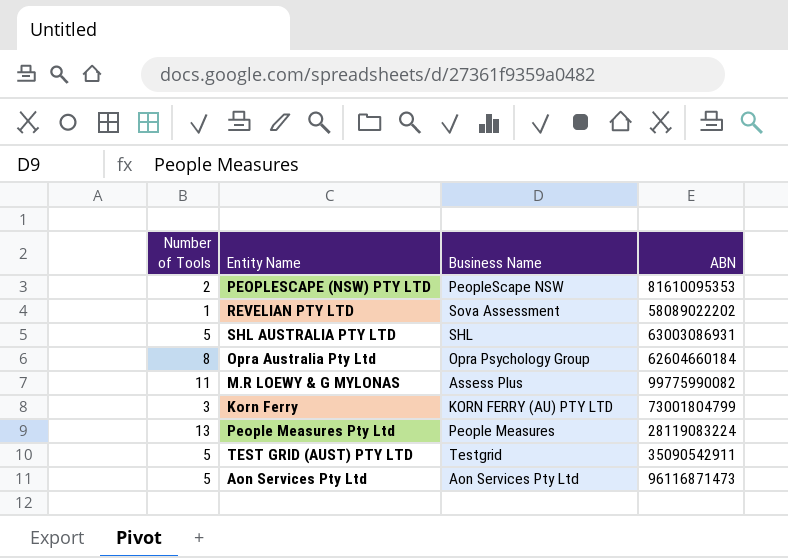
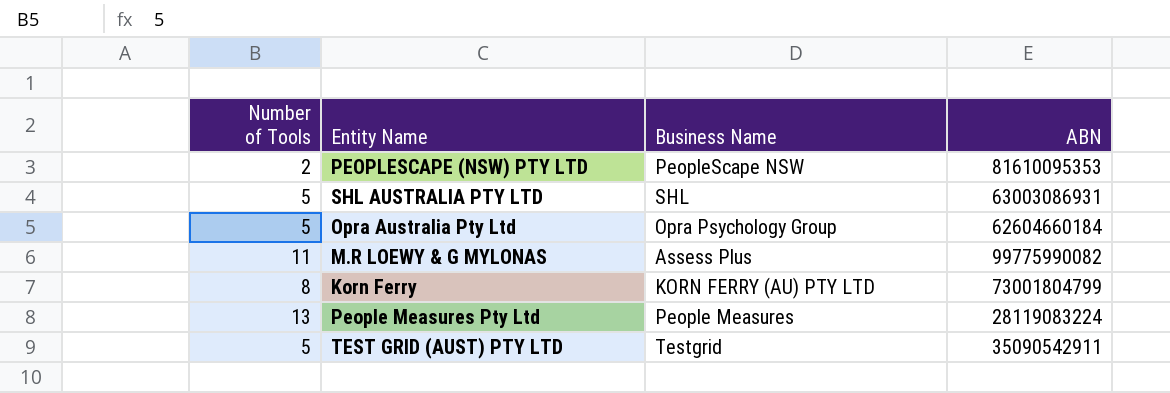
row REVELIAN PTY LTD: 1 | Sova Assessment | 58089022202 -> none
row Aon Services Pty Ltd: 5 | Aon Services Pty Ltd | 96116871473 -> none
Opra Australia Pty Ltd | Number of Tools: 8 -> 5
Korn Ferry | Number of Tools: 3 -> 8

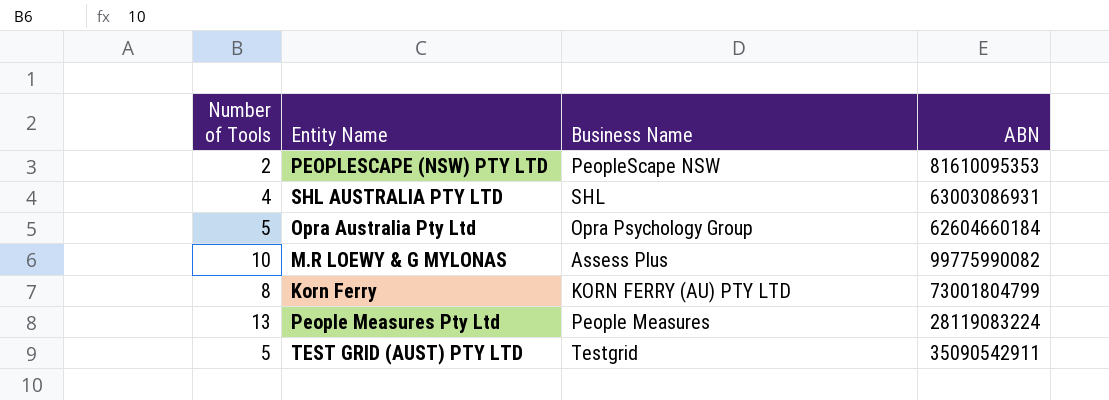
SHL AUSTRALIA PTY LTD | Number of Tools: 5 -> 4
M.R LOEWY & G MYLONAS | Number of Tools: 11 -> 10

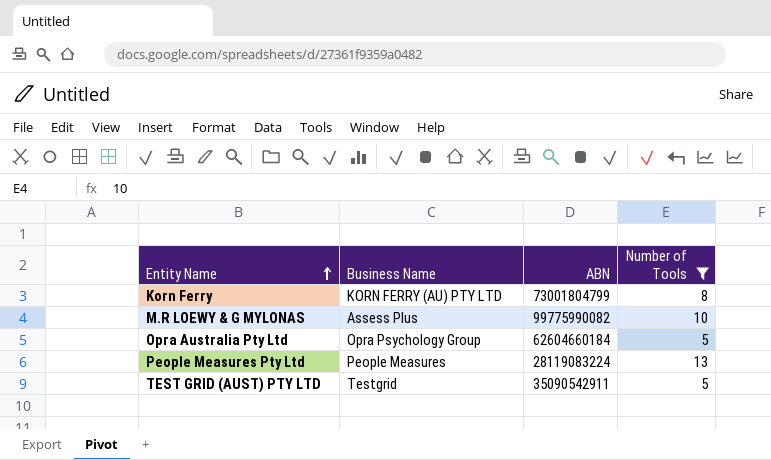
filter: none -> Number of Tools >= 5
row order: none -> Entity Name ascending
column Number of Tools | position: 1 -> 4

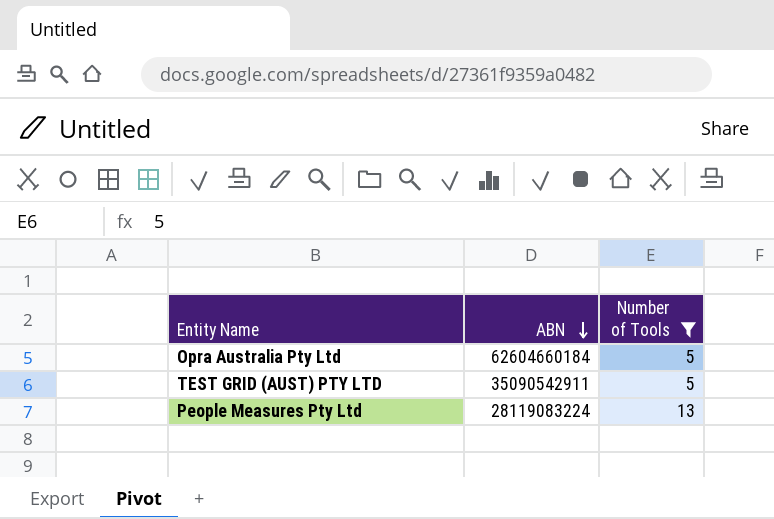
row order: Entity Name ascending -> ABN descending
column Business Name | position: 2 -> none
row Korn Ferry: KORN FERRY (AU) PTY LTD | 73001804799 | 8 -> none
row M.R LOEWY & G MYLONAS: Assess Plus | 99775990082 | 10 -> none

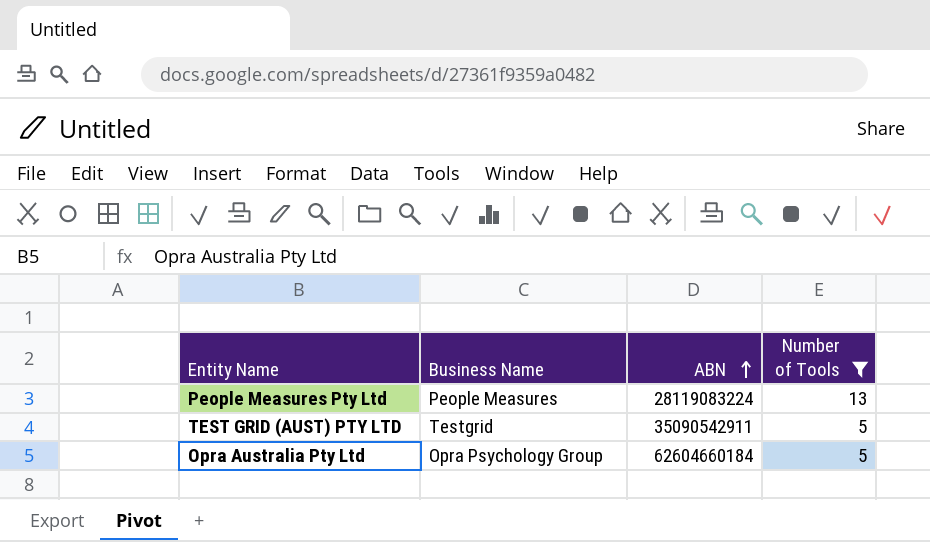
row order: ABN descending -> ABN ascending
column Business Name | position: none -> 2

